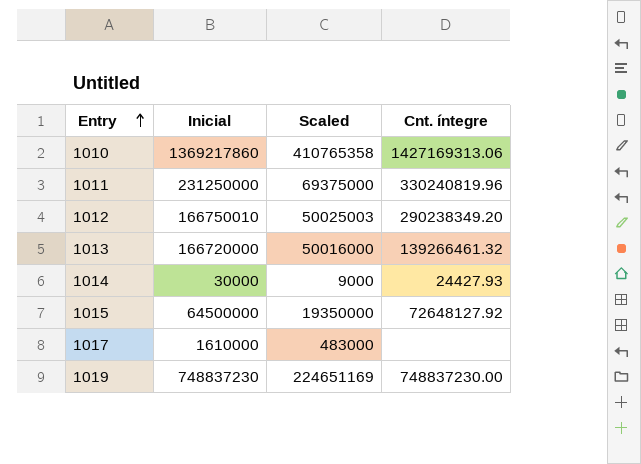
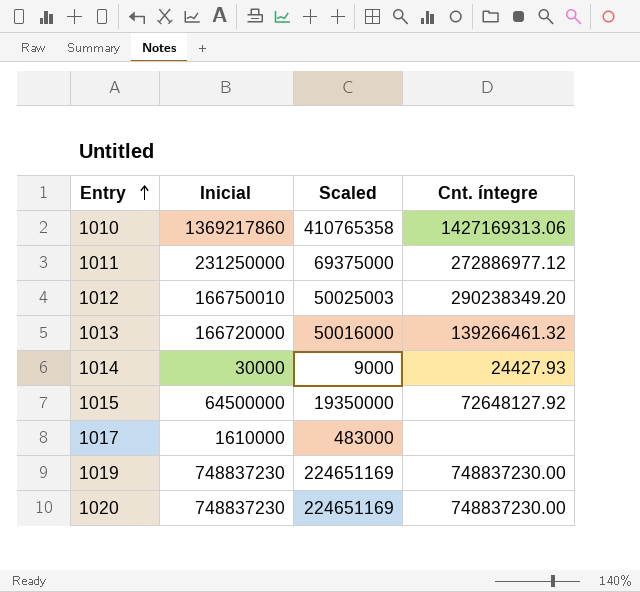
1011 | Cnt. íntegre: 330240819.96 -> 272886977.12
row 1020: none -> 748837230 | 224651169 | 748837230.00

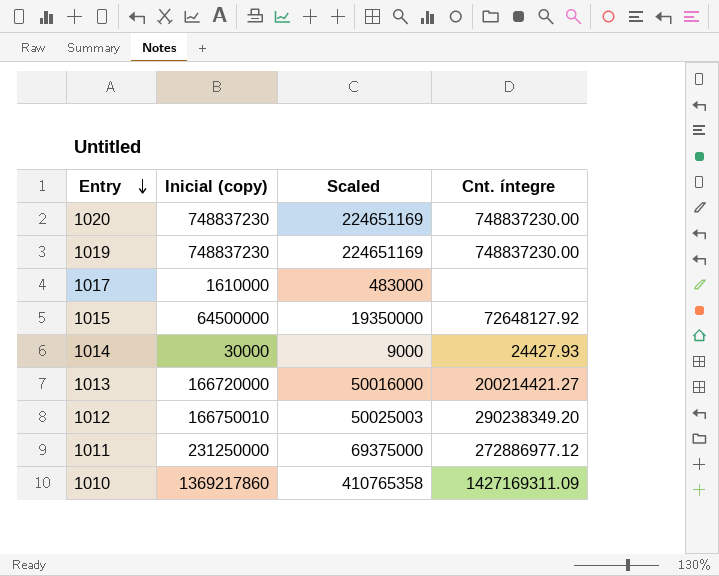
row order: Entry ascending -> Entry descending
column name: Inicial -> Inicial (copy)
1013 | Cnt. íntegre: 139266461.32 -> 200214421.27
1010 | Cnt. íntegre: 1427169313.06 -> 1427169311.09

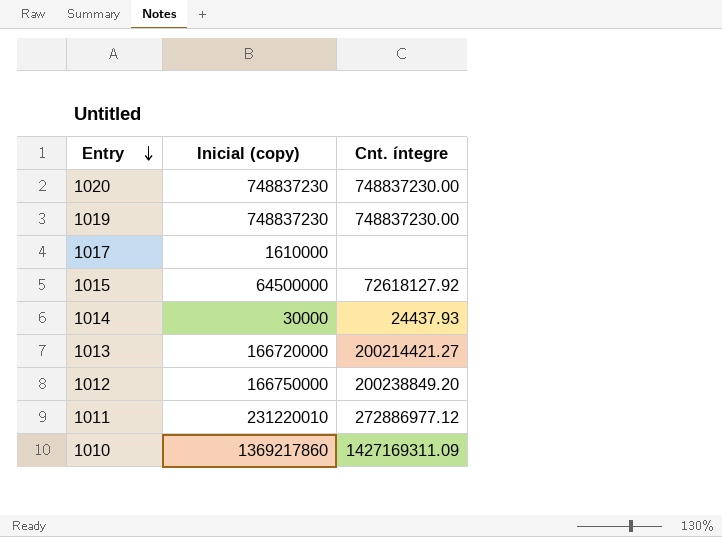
column Scaled | formula: [Inicial (copy)] * 0.3 -> none
1015 | Cnt. íntegre: 72648127.92 -> 72618127.92
1014 | Cnt. íntegre: 24427.93 -> 24437.93
1012 | Inicial (copy): 166750010 -> 166750000
1012 | Cnt. íntegre: 290238349.20 -> 200238849.20
1011 | Inicial (copy): 231250000 -> 231220010

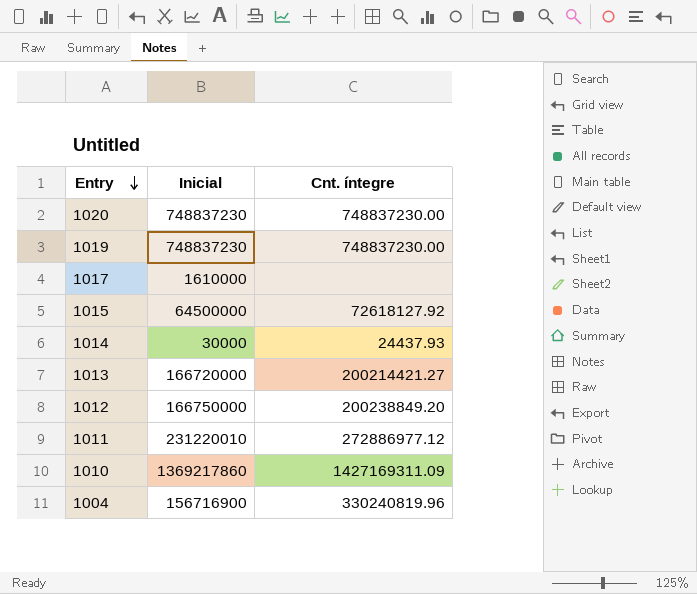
column name: Inicial (copy) -> Inicial
row 1004: none -> 156716900 | 330240819.96

